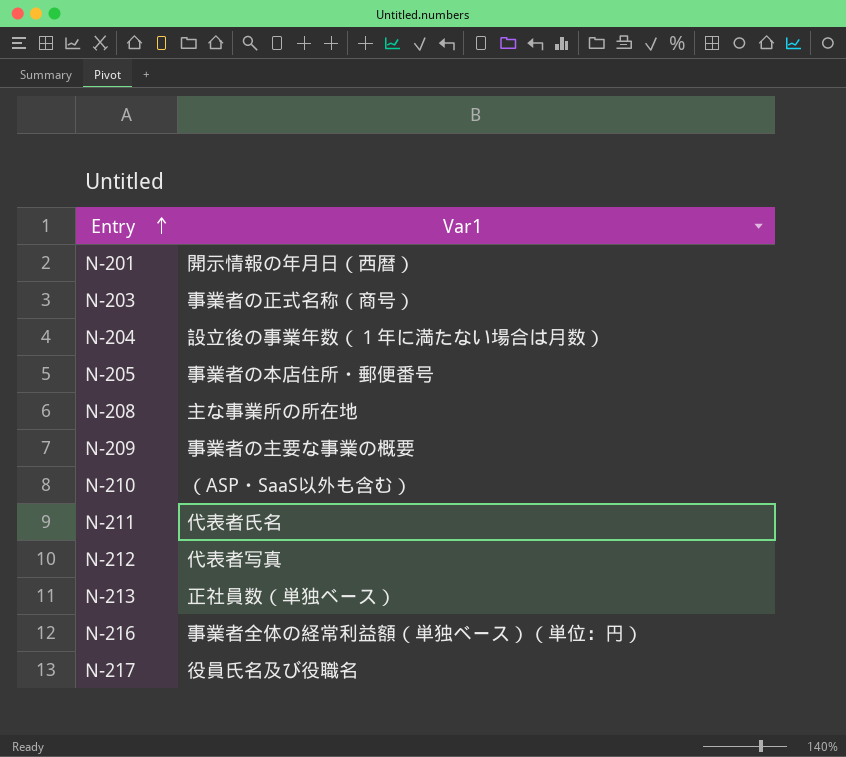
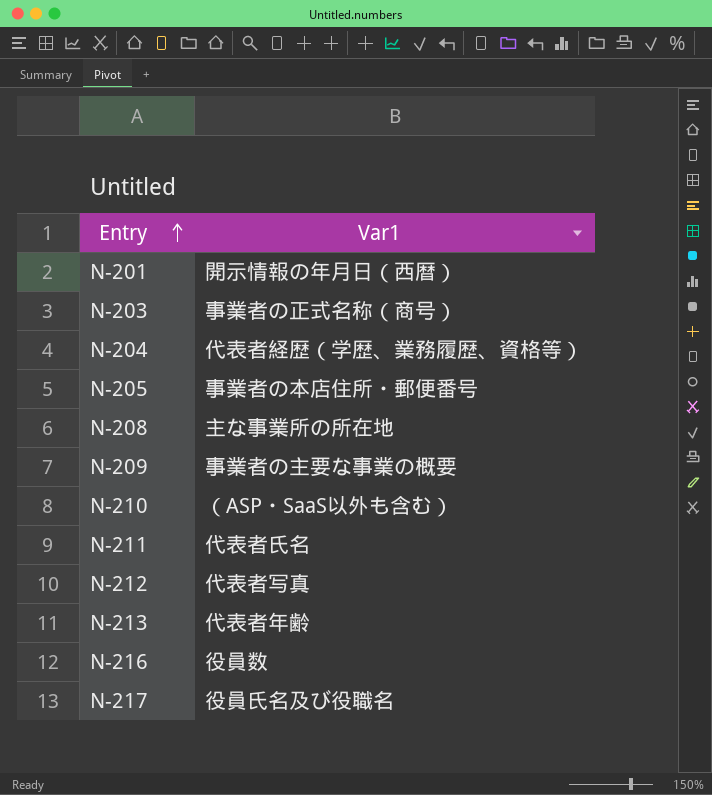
N-204 | Var1: 設立後の事業年数（１年に満たない場合は月数） -> 代表者経歴（学歴、業務履歴、資格等）
N-213 | Var1: 正社員数（単独ベース） -> 代表者年齢
N-216 | Var1: 事業者全体の経常利益額（単独ベース）（単位：円） -> 役員数

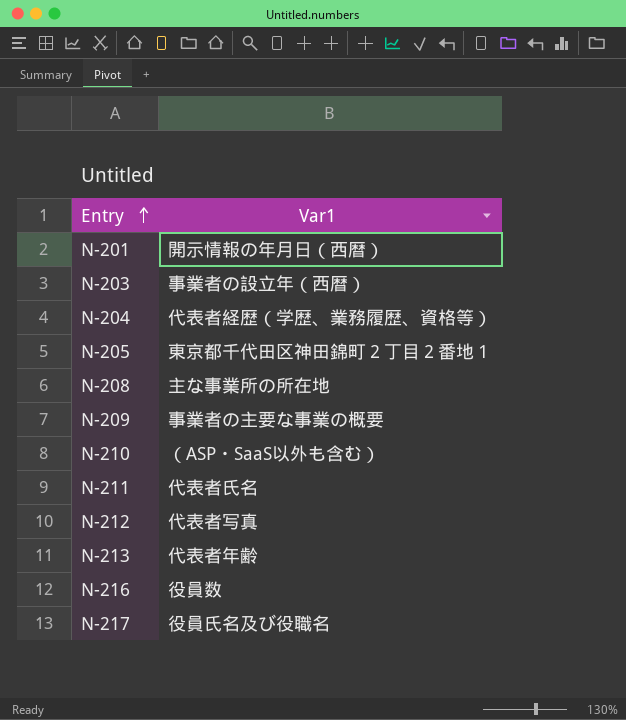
N-203 | Var1: 事業者の正式名称（商号） -> 事業者の設立年（西暦）
N-205 | Var1: 事業者の本店住所・郵便番号 -> 東京都千代田区神田錦町２丁目２番地１

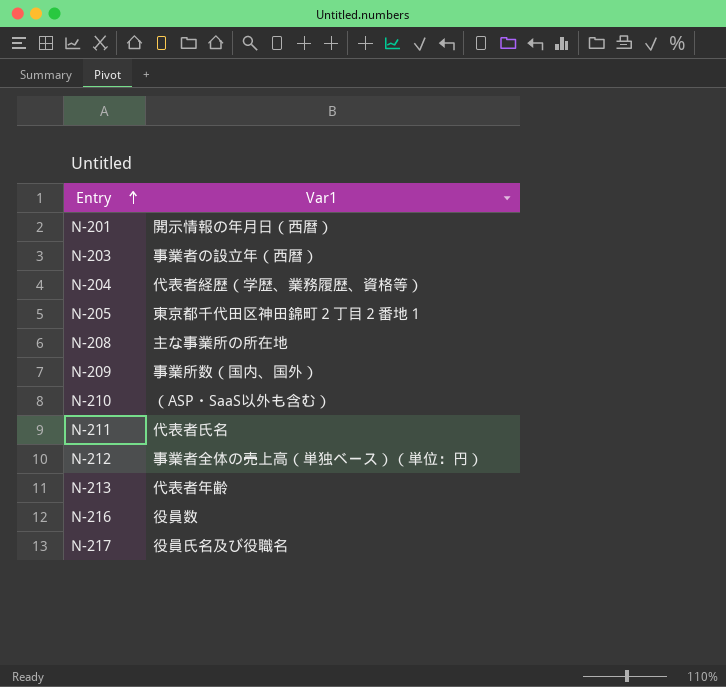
N-209 | Var1: 事業者の主要な事業の概要 -> 事業所数（国内、国外）
N-212 | Var1: 代表者写真 -> 事業者全体の売上高（単独ベース）（単位：円）

